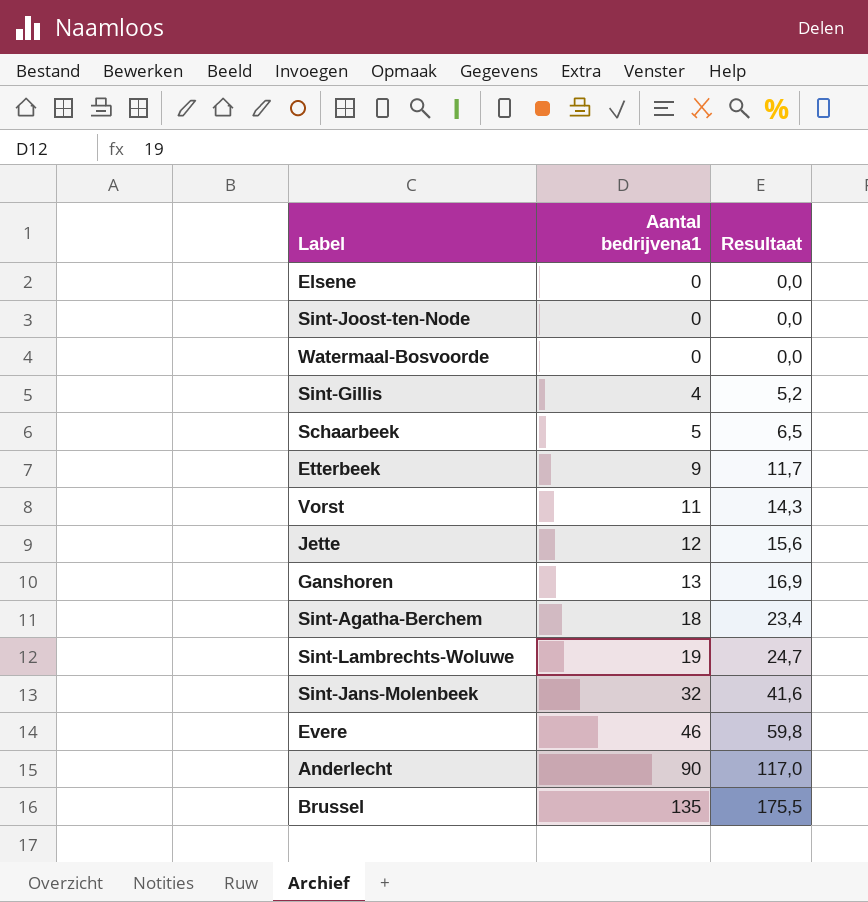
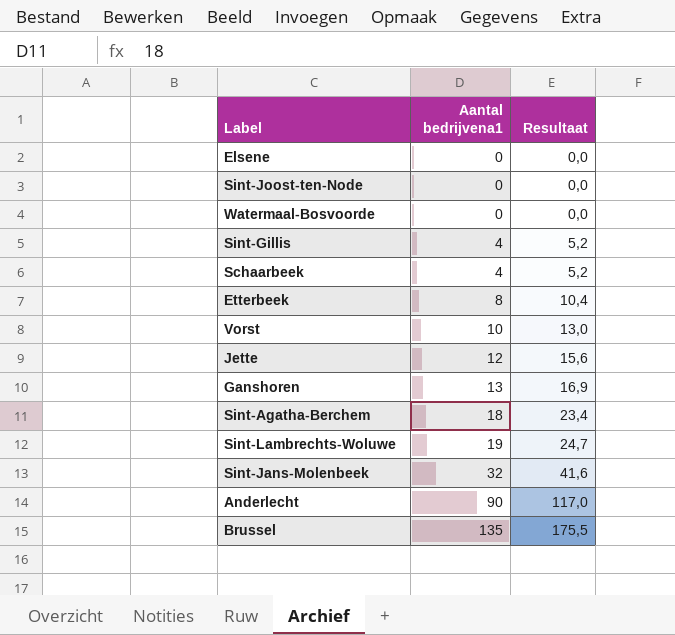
row Evere: 46 | 59,8 -> none
Schaarbeek | Aantal bedrijvena1: 5 -> 4
Schaarbeek | Resultaat: 6,5 -> 5,2
Etterbeek | Aantal bedrijvena1: 9 -> 8
Etterbeek | Resultaat: 11,7 -> 10,4
Vorst | Aantal bedrijvena1: 11 -> 10
Vorst | Resultaat: 14,3 -> 13,0

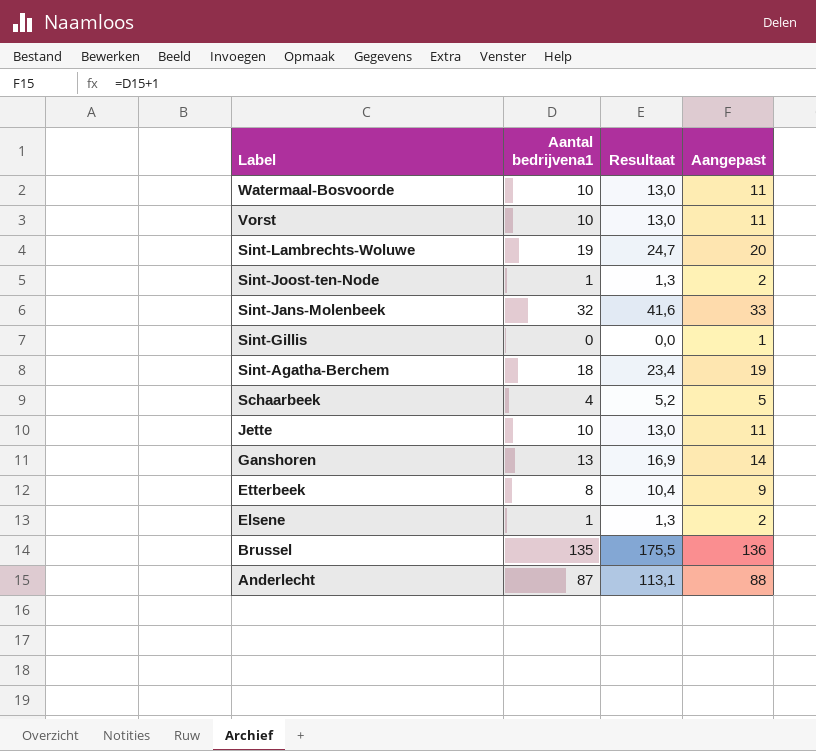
row order: Aantal bedrijvena1 ascending -> Label descending
column Aangepast | formula: none -> [Aantal bedrijvena1] + 1
Watermaal-Bosvoorde | Aantal bedrijvena1: 0 -> 10
Watermaal-Bosvoorde | Resultaat: 0,0 -> 13,0
Sint-Joost-ten-Node | Aantal bedrijvena1: 0 -> 1
Sint-Joost-ten-Node | Resultaat: 0,0 -> 1,3
Sint-Gillis | Aantal bedrijvena1: 4 -> 0
Sint-Gillis | Resultaat: 5,2 -> 0,0
Jette | Aantal bedrijvena1: 12 -> 10
Jette | Resultaat: 15,6 -> 13,0
Elsene | Aantal bedrijvena1: 0 -> 1
Elsene | Resultaat: 0,0 -> 1,3
Anderlecht | Aantal bedrijvena1: 90 -> 87
Anderlecht | Resultaat: 117,0 -> 113,1

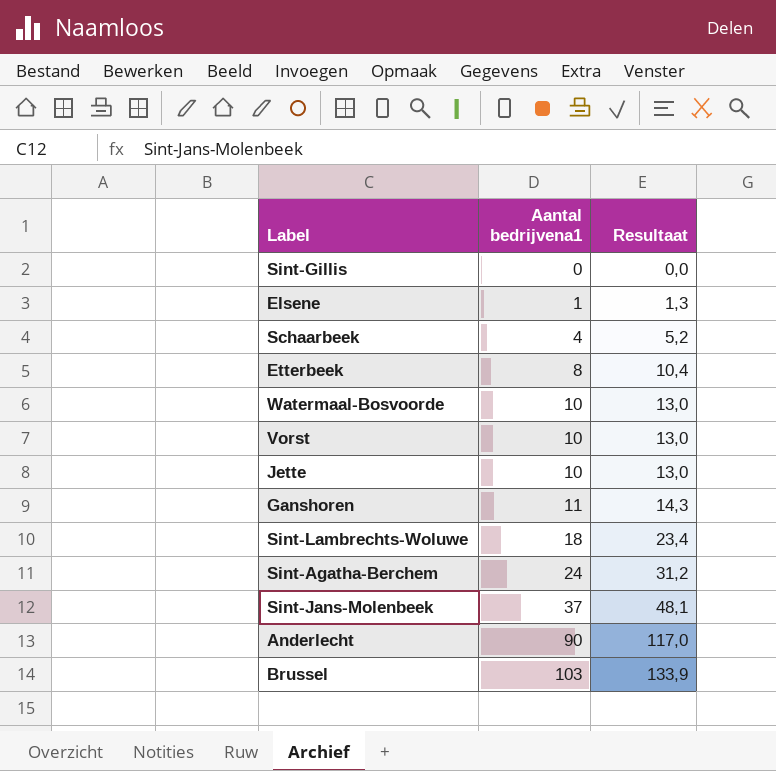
row order: Label descending -> Aantal bedrijvena1 ascending
column Aangepast | formula: [Aantal bedrijvena1] + 1 -> none
row Sint-Joost-ten-Node: 1 | 1,3 | 2 -> none
Ganshoren | Aantal bedrijvena1: 13 -> 11
Ganshoren | Resultaat: 16,9 -> 14,3
Sint-Lambrechts-Woluwe | Aantal bedrijvena1: 19 -> 18
Sint-Lambrechts-Woluwe | Resultaat: 24,7 -> 23,4
Sint-Agatha-Berchem | Aantal bedrijvena1: 18 -> 24
Sint-Agatha-Berchem | Resultaat: 23,4 -> 31,2
Sint-Jans-Molenbeek | Aantal bedrijvena1: 32 -> 37
Sint-Jans-Molenbeek | Resultaat: 41,6 -> 48,1
Anderlecht | Aantal bedrijvena1: 87 -> 90
Anderlecht | Resultaat: 113,1 -> 117,0
Brussel | Aantal bedrijvena1: 135 -> 103
Brussel | Resultaat: 175,5 -> 133,9

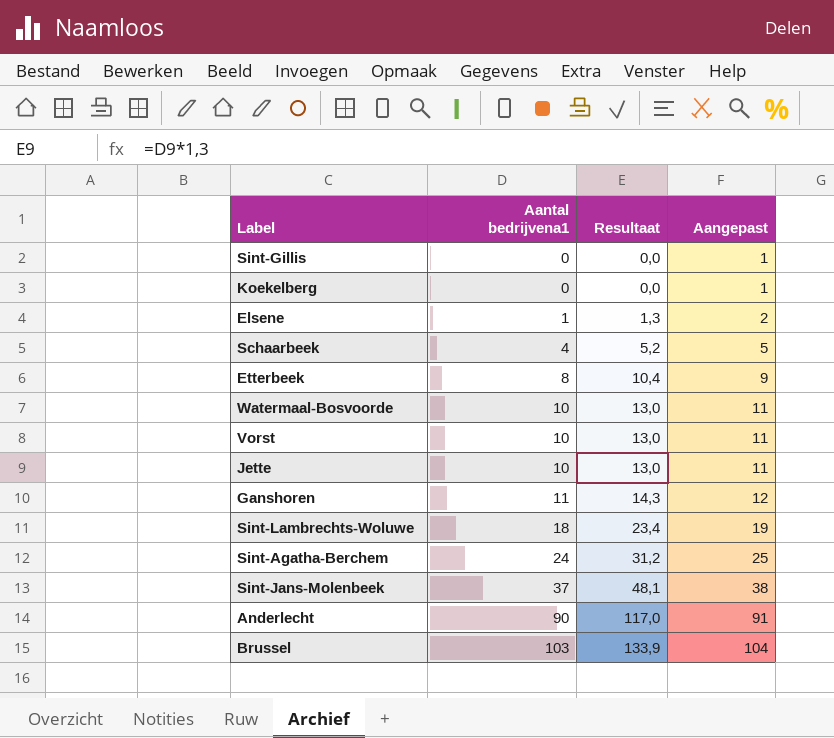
column Aangepast | formula: none -> [Aantal bedrijvena1] + 1
row Koekelberg: none -> 0 | 0,0 | 1

